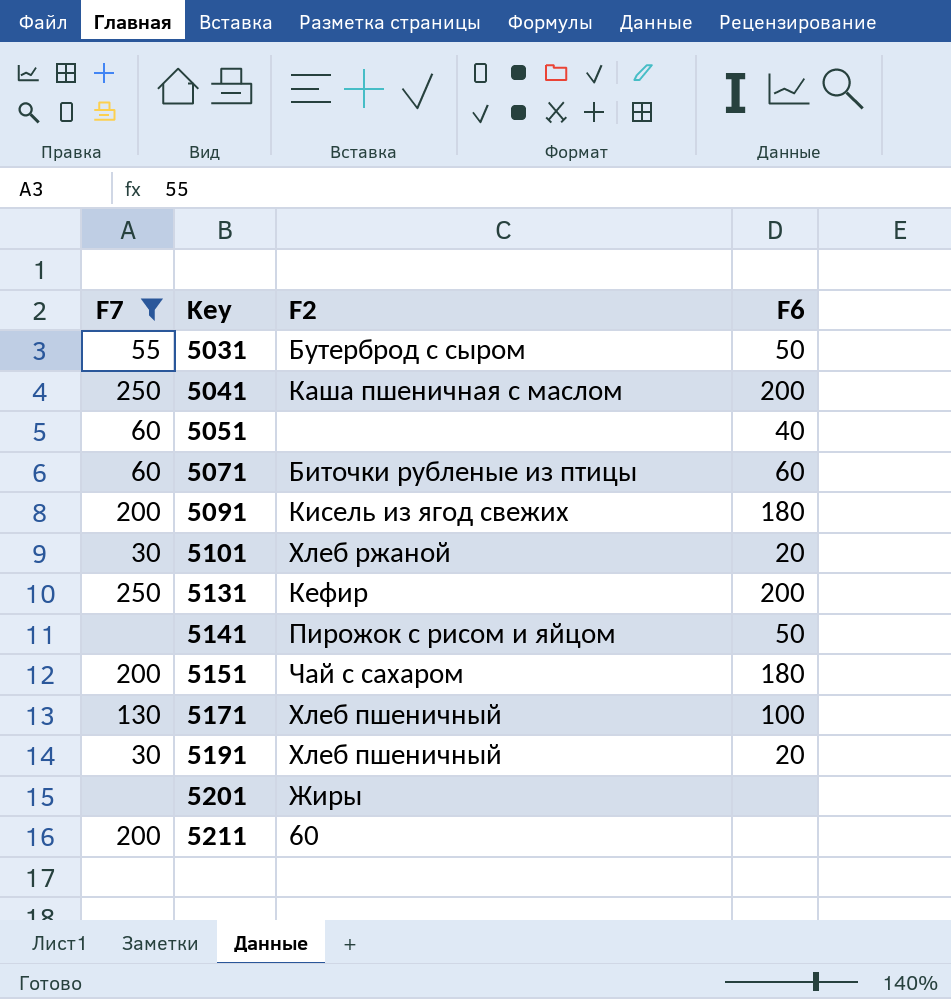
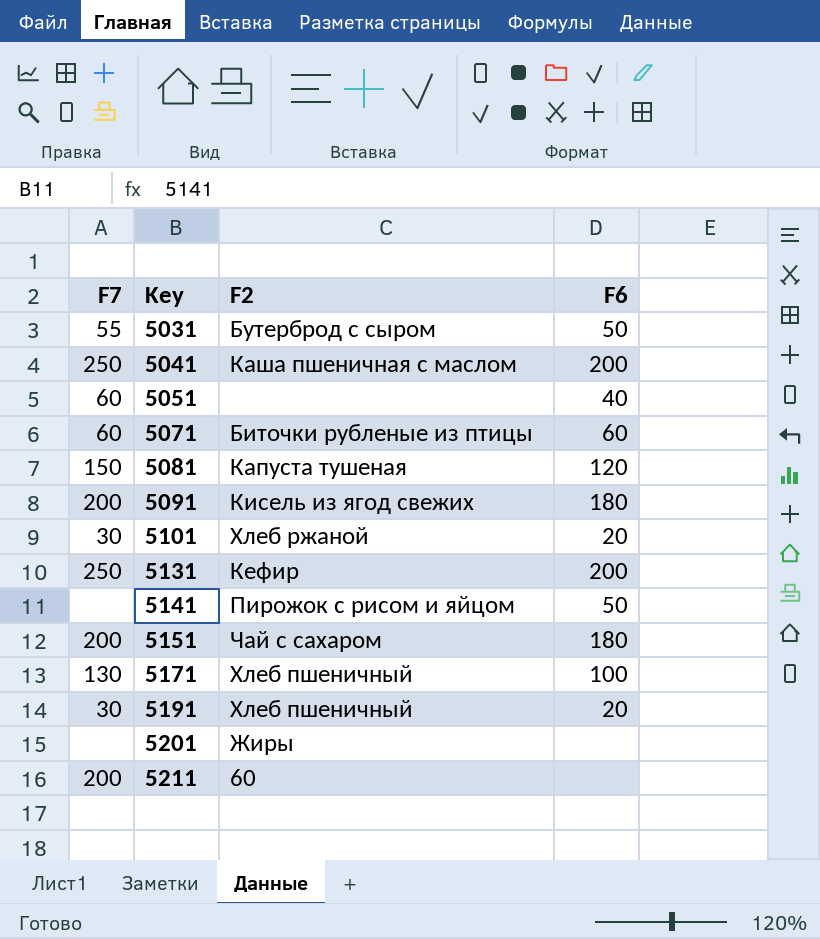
filter: F7 != 150 -> none

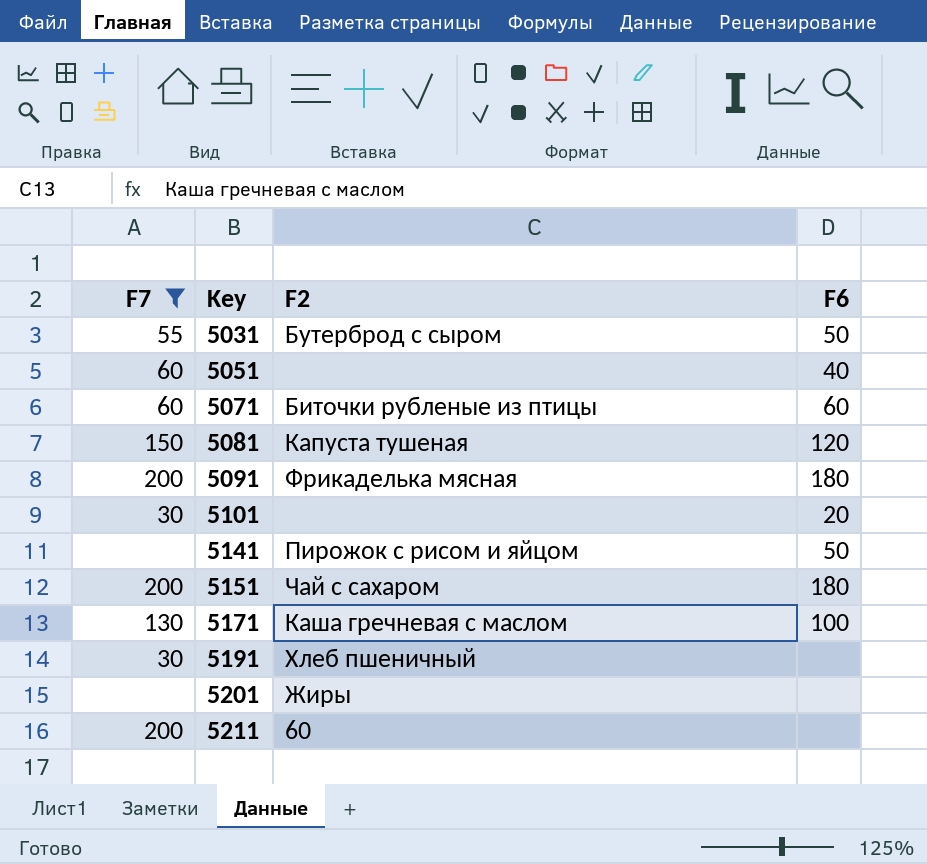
filter: none -> F7 != 250
5091 | F2: Кисель из ягод свежих -> Фрикаделька мясная
5101 | F2: Хлеб ржаной -> none
5171 | F2: Хлеб пшеничный -> Каша гречневая с маслом
5191 | F6: 20 -> none

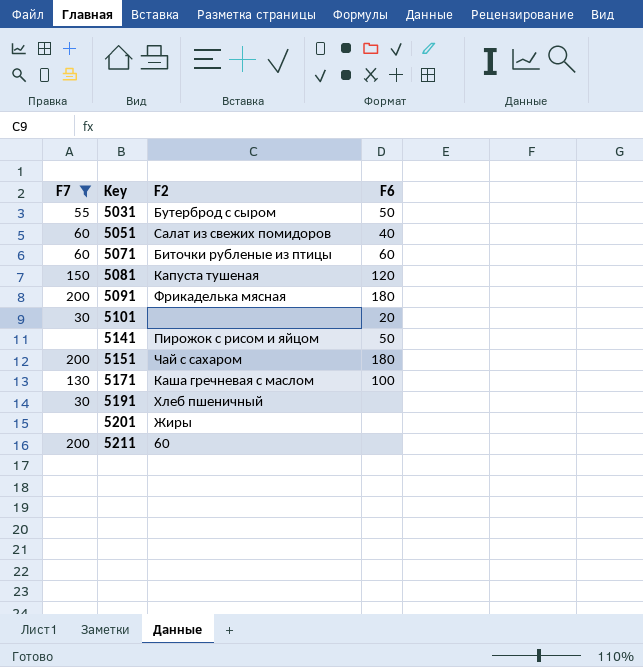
5051 | F2: none -> Салат из свежих помидоров

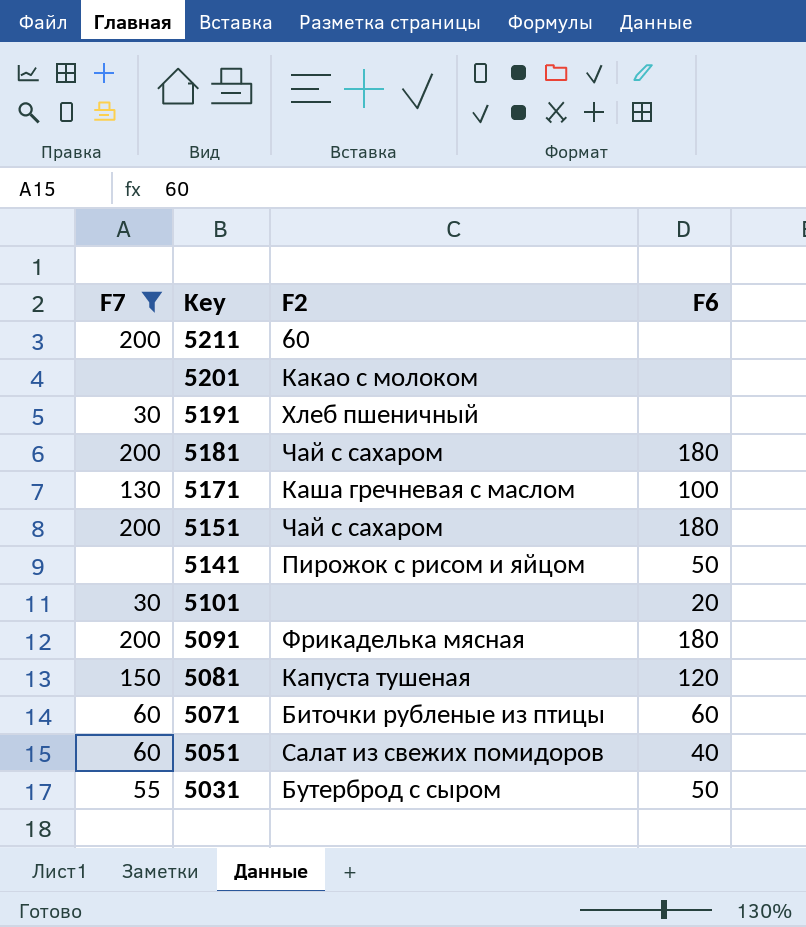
row order: Key ascending -> Key descending
5201 | F2: Жиры -> Какао с молоком
row 5181: none -> 200 | Чай с сахаром | 180

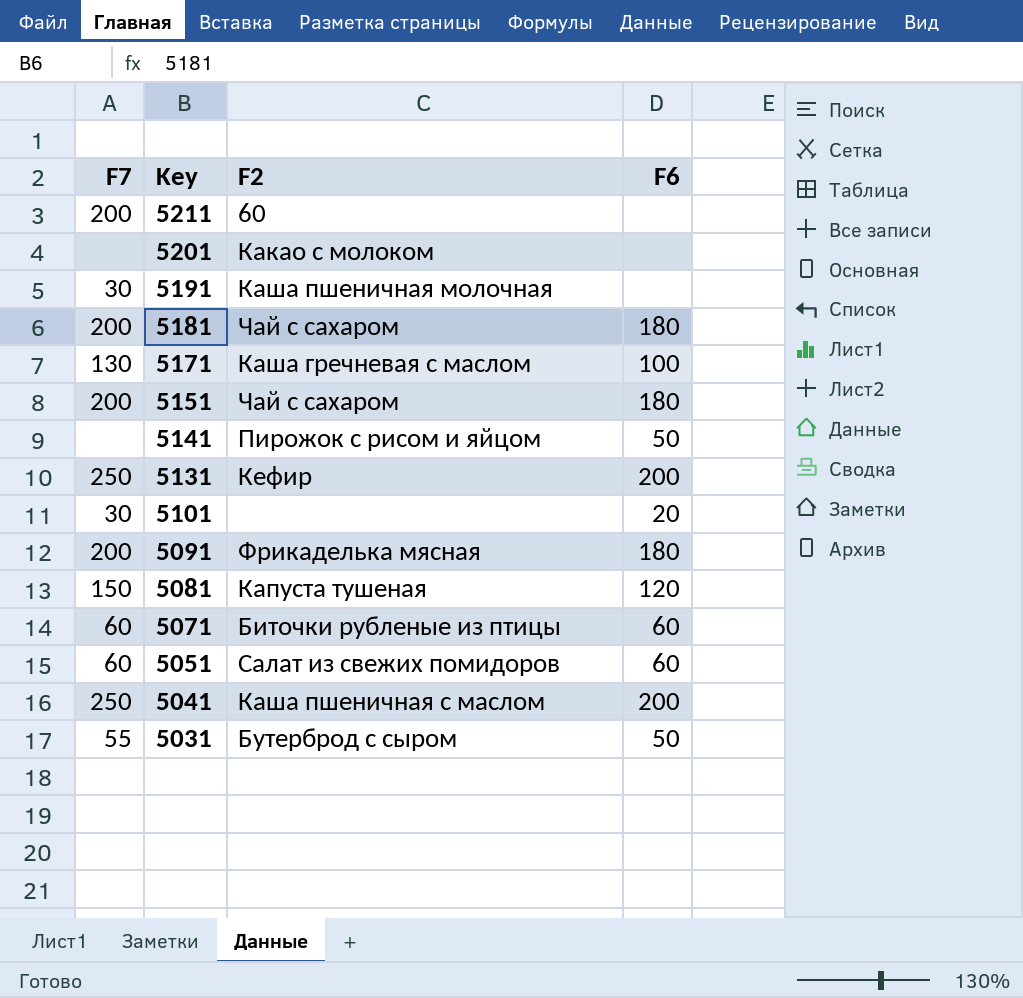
filter: F7 != 250 -> none
5191 | F2: Хлеб пшеничный -> Каша пшеничная молочная
5051 | F6: 40 -> 60

